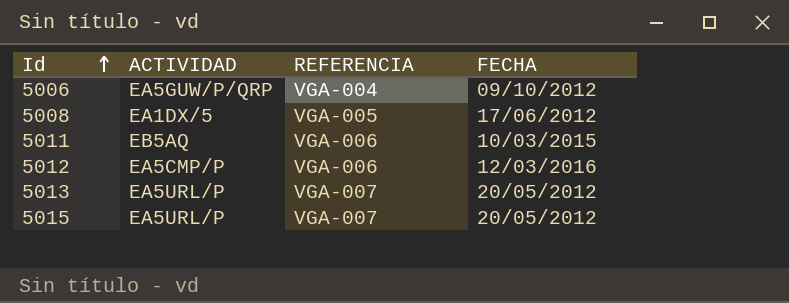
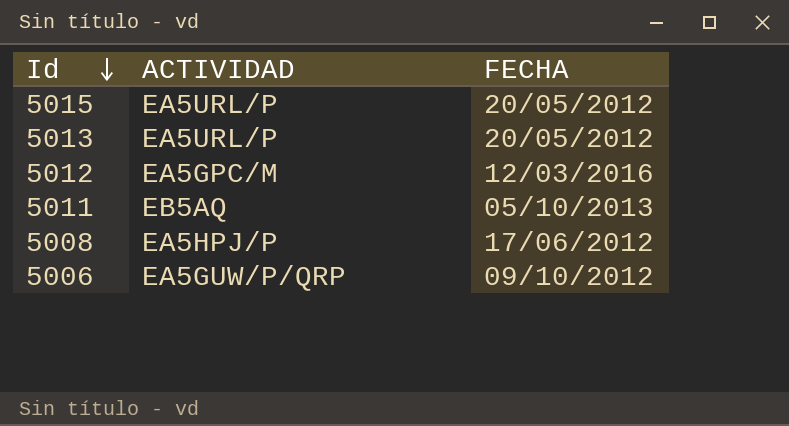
row order: Id ascending -> Id descending
column REFERENCIA | position: 3 -> none
5012 | ACTIVIDAD: EA5CMP/P -> EA5GPC/M
5011 | FECHA: 10/03/2015 -> 05/10/2013
5008 | ACTIVIDAD: EA1DX/5 -> EA5HPJ/P

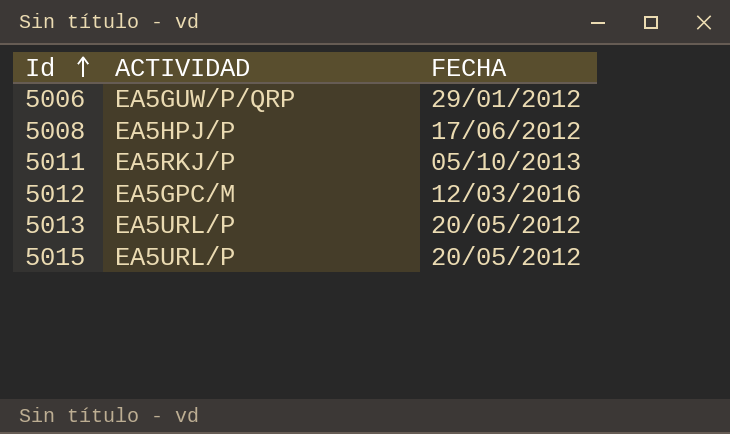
row order: Id descending -> Id ascending
5006 | FECHA: 09/10/2012 -> 29/01/2012
5011 | ACTIVIDAD: EB5AQ -> EA5RKJ/P

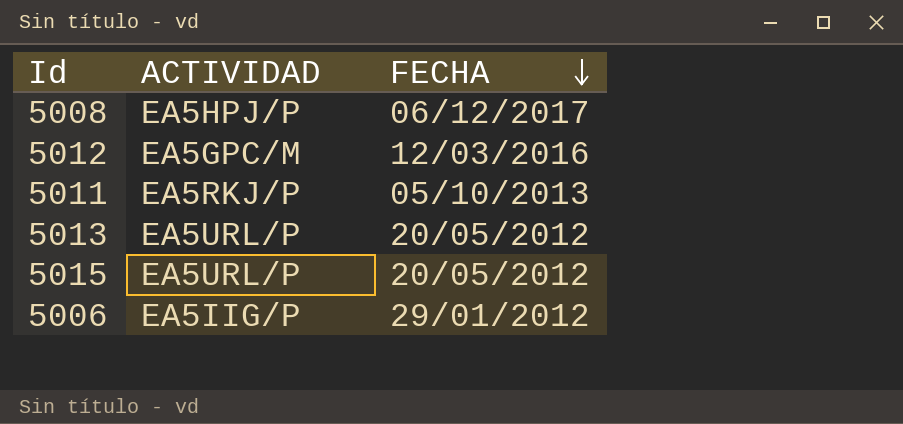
row order: Id ascending -> FECHA descending
5008 | FECHA: 17/06/2012 -> 06/12/2017
5006 | ACTIVIDAD: EA5GUW/P/QRP -> EA5IIG/P

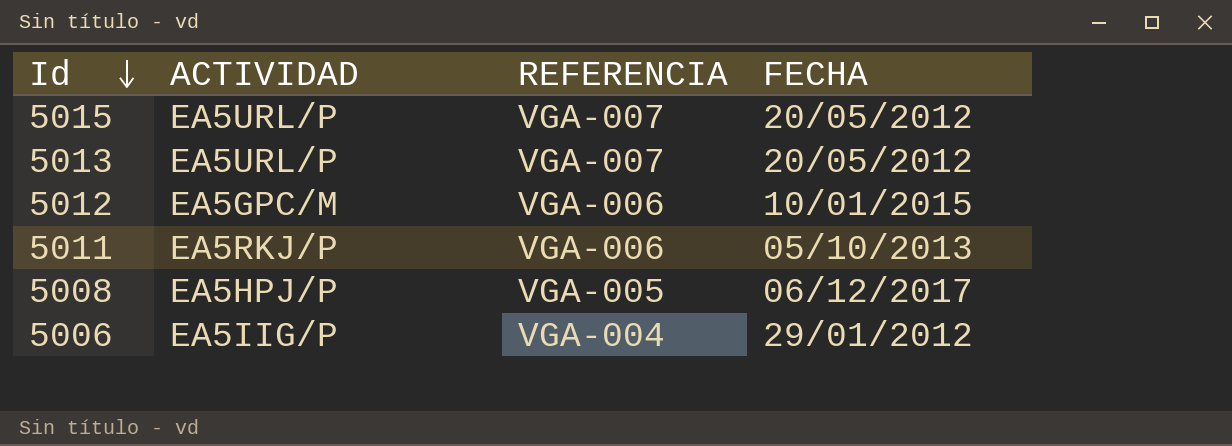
row order: FECHA descending -> Id descending
column REFERENCIA | position: none -> 3
5012 | FECHA: 12/03/2016 -> 10/01/2015

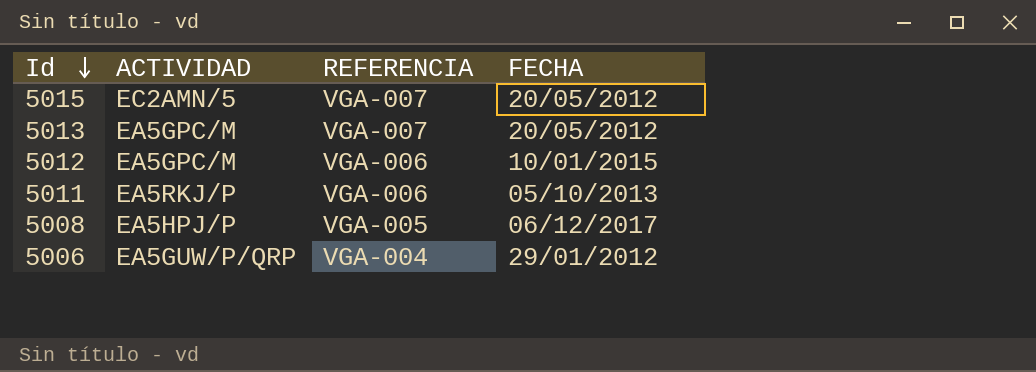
5015 | ACTIVIDAD: EA5URL/P -> EC2AMN/5
5013 | ACTIVIDAD: EA5URL/P -> EA5GPC/M
5006 | ACTIVIDAD: EA5IIG/P -> EA5GUW/P/QRP

